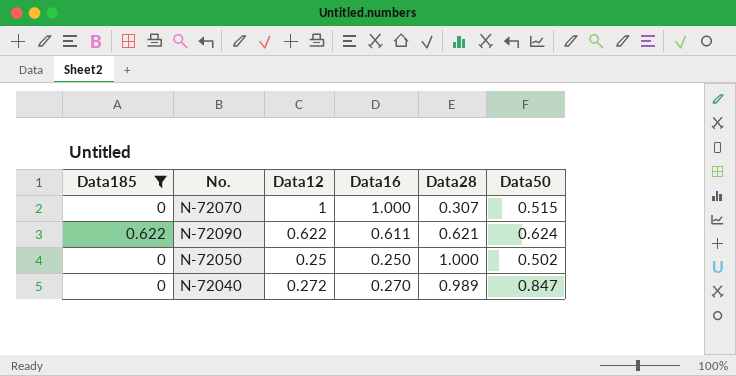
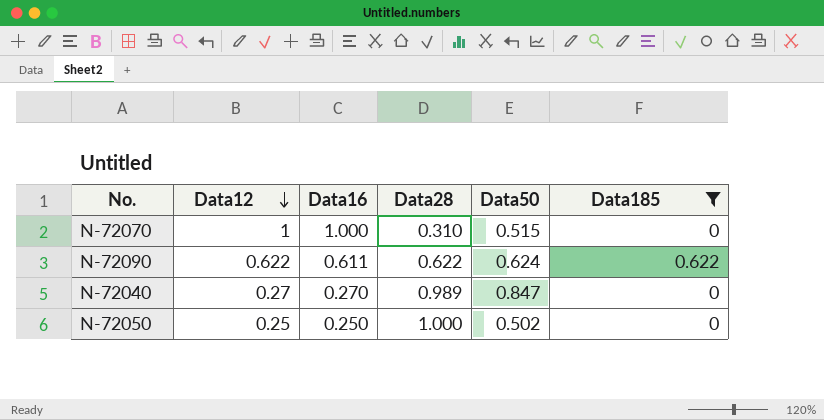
row order: none -> Data12 descending
column Data185 | position: 1 -> 6
N-72070 | Data28: 0.307 -> 0.310
N-72090 | Data28: 0.621 -> 0.622
N-72040 | Data12: 0.272 -> 0.27

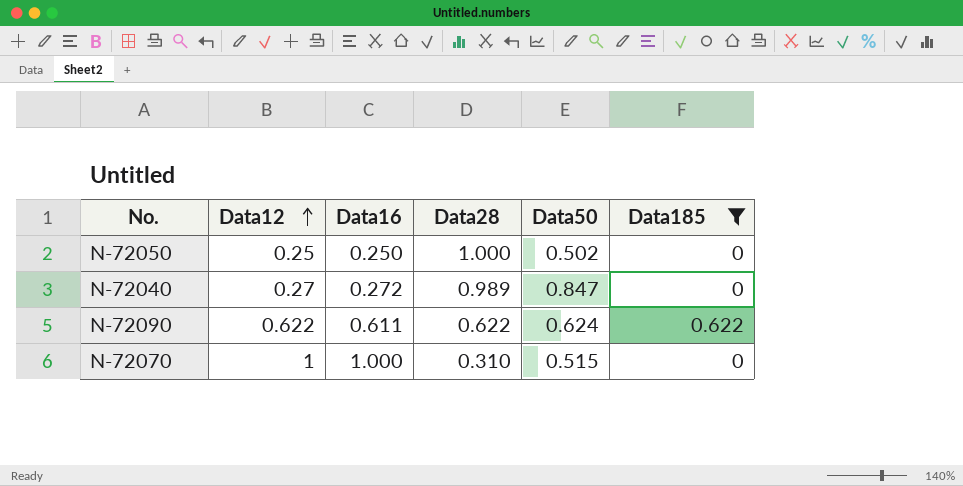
row order: Data12 descending -> Data12 ascending
N-72040 | Data16: 0.270 -> 0.272

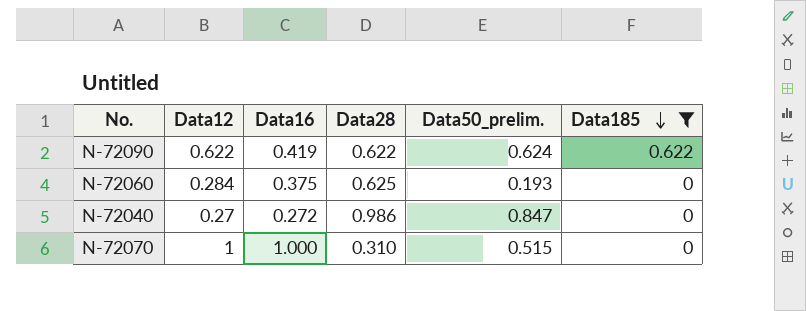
row order: Data12 ascending -> Data185 descending
column name: Data50 -> Data50_prelim.
row N-72050: 0.25 | 0.250 | 1.000 | 0.502 | 0 -> none
N-72090 | Data16: 0.611 -> 0.419
row N-72060: none -> 0.284 | 0.375 | 0.625 | 0.193 | 0
N-72040 | Data28: 0.989 -> 0.986

